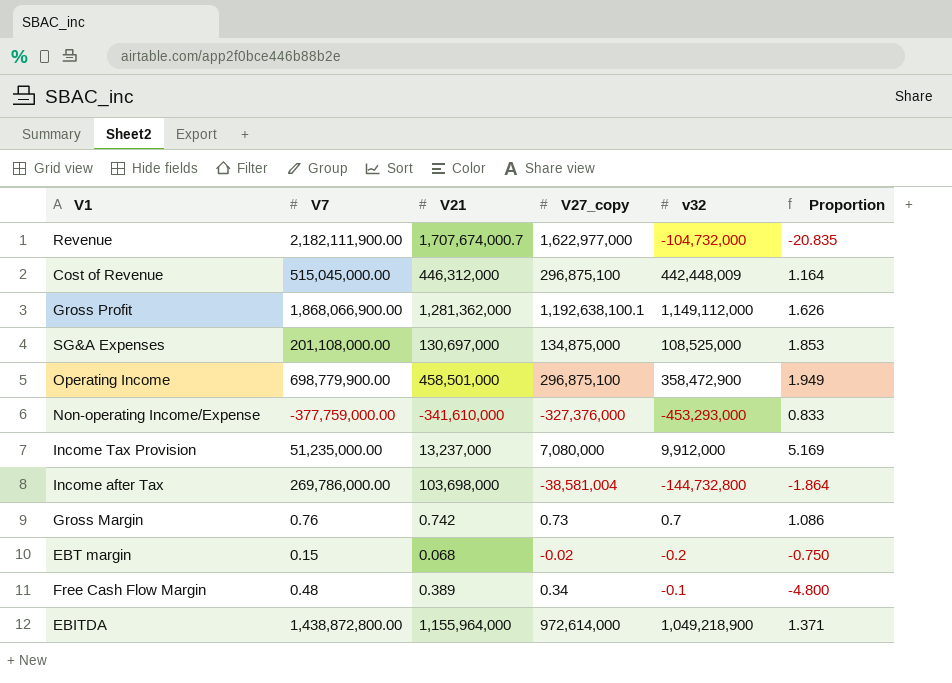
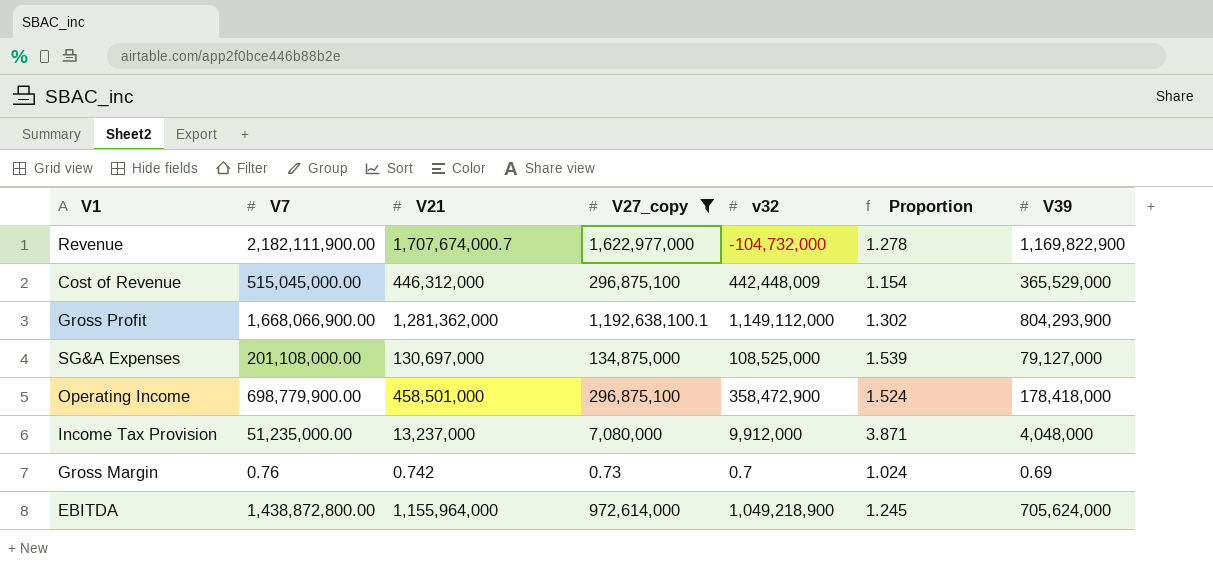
filter: none -> V27_copy >= 0.73
column Proportion | formula: [V7] / [v32] -> [V7] / [V21]
column V39 | position: none -> 7
Gross Profit | V7: 1,868,066,900.00 -> 1,668,066,900.00

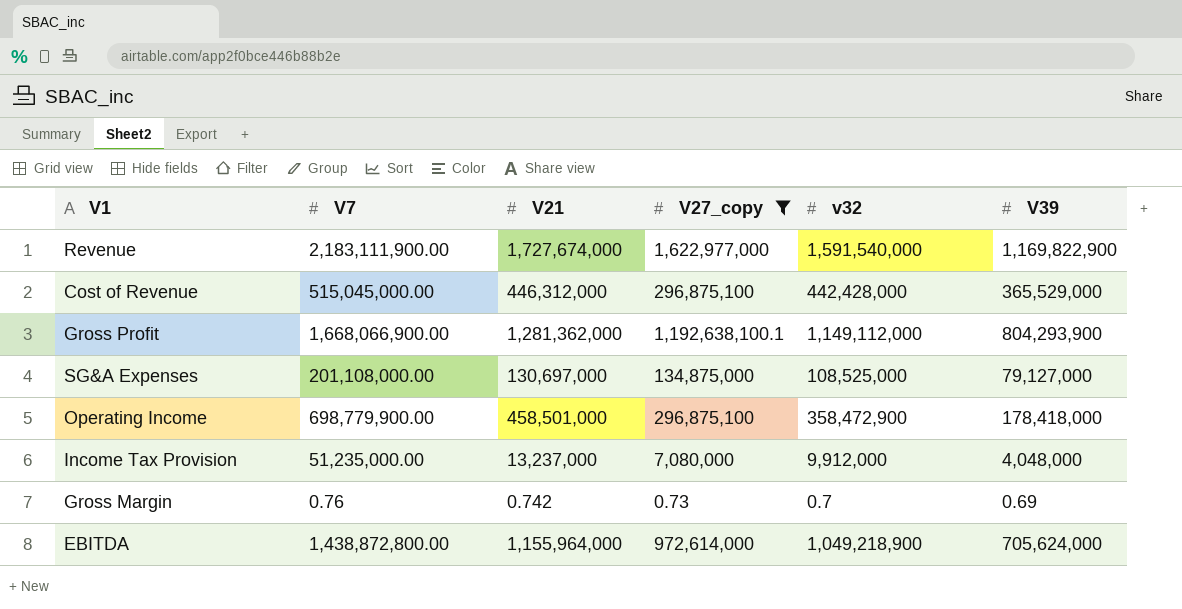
column Proportion | formula: [V7] / [V21] -> none
Revenue | V7: 2,182,111,900.00 -> 2,183,111,900.00
Revenue | V21: 1,707,674,000.7 -> 1,727,674,000
Revenue | v32: -104,732,000 -> 1,591,540,000
Cost of Revenue | v32: 442,448,009 -> 442,428,000

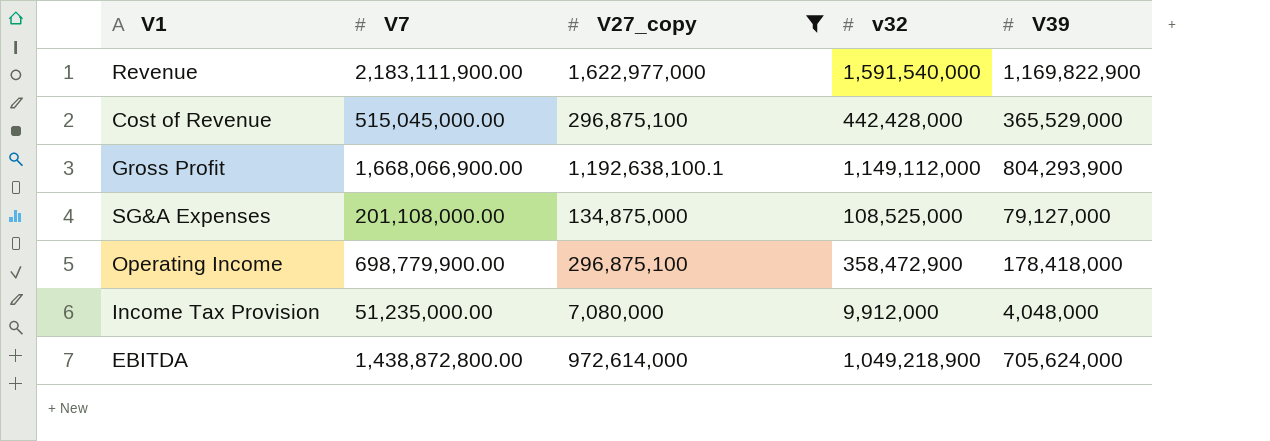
column V21 | position: 3 -> none
row Gross Margin: 0.76 | 0.742 | 0.73 | 0.7 | 0.69 -> none

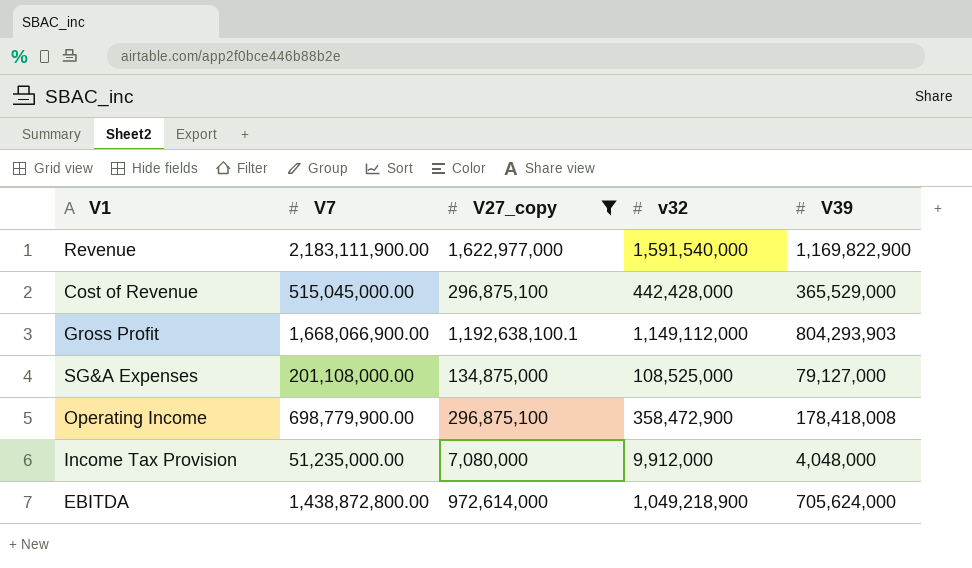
Gross Profit | V39: 804,293,900 -> 804,293,903
Operating Income | V39: 178,418,000 -> 178,418,008

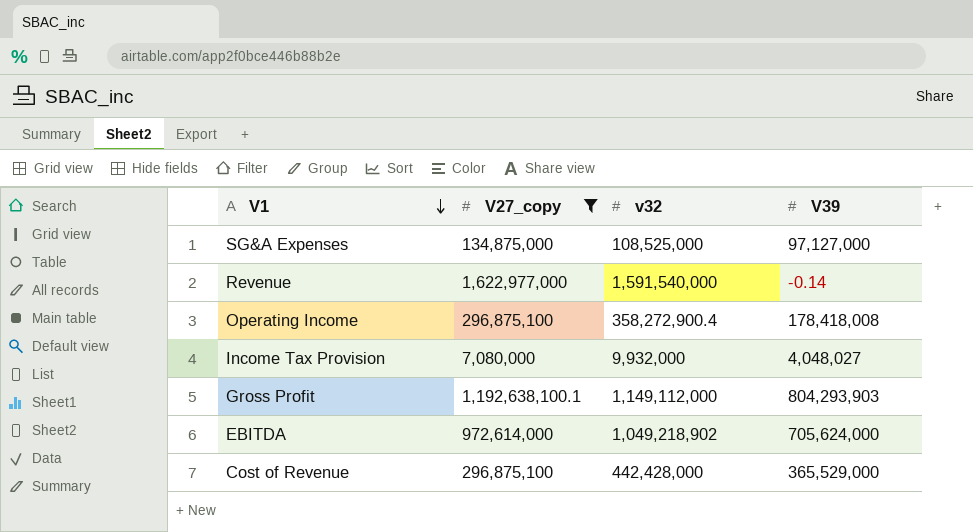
row order: none -> V1 descending
column V7 | position: 2 -> none
SG&A Expenses | V39: 79,127,000 -> 97,127,000
Revenue | V39: 1,169,822,900 -> -0.14
Operating Income | v32: 358,472,900 -> 358,272,900.4
Income Tax Provision | v32: 9,912,000 -> 9,932,000
Income Tax Provision | V39: 4,048,000 -> 4,048,027
EBITDA | v32: 1,049,218,900 -> 1,049,218,902

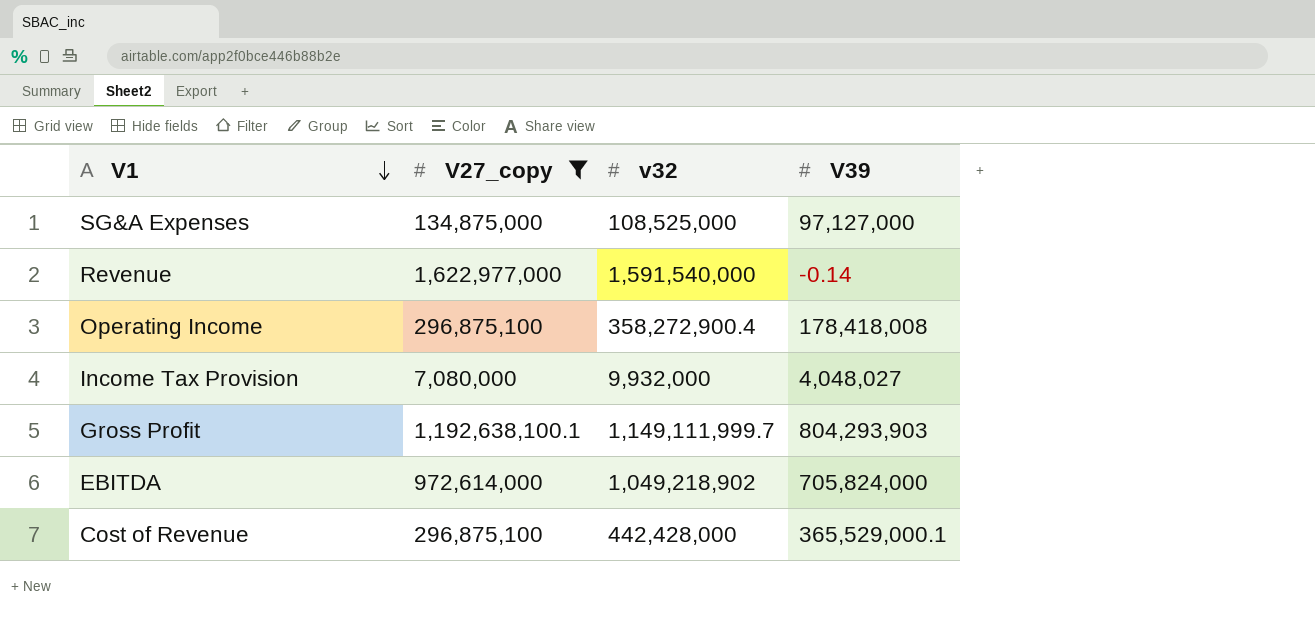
Gross Profit | v32: 1,149,112,000 -> 1,149,111,999.7
EBITDA | V39: 705,624,000 -> 705,824,000
Cost of Revenue | V39: 365,529,000 -> 365,529,000.1

